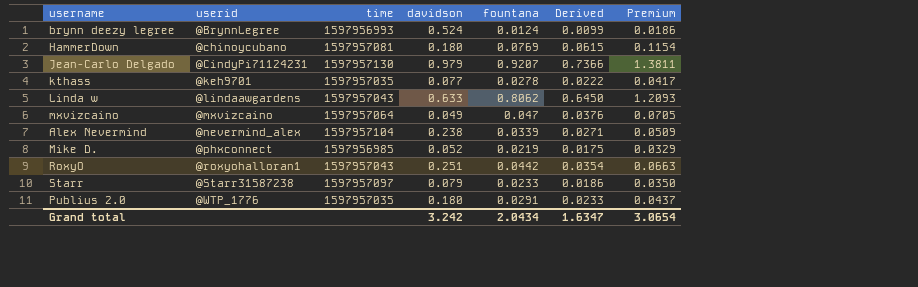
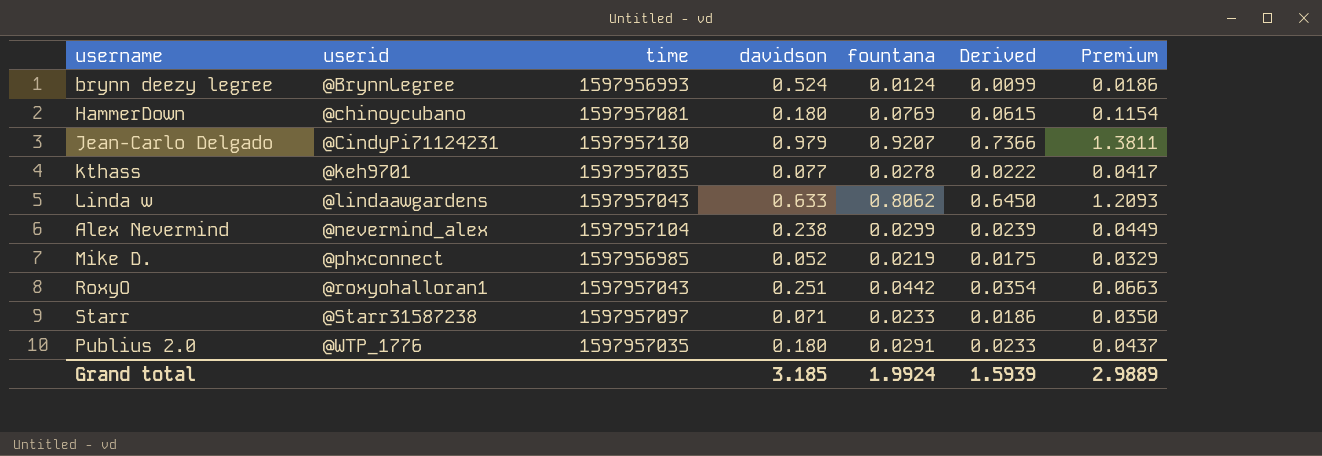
row mxvizcaino: @mxvizcaino | 1597957064 | 0.049 | 0.047 | 0.0376 | 0.0705 -> none
Alex Nevermind | fountana: 0.0339 -> 0.0299
Alex Nevermind | Derived: 0.0271 -> 0.0239
Alex Nevermind | Premium: 0.0509 -> 0.0449
Starr | davidson: 0.079 -> 0.071
Grand total | davidson: 3.242 -> 3.185
Grand total | fountana: 2.0434 -> 1.9924
Grand total | Derived: 1.6347 -> 1.5939
Grand total | Premium: 3.0654 -> 2.9889

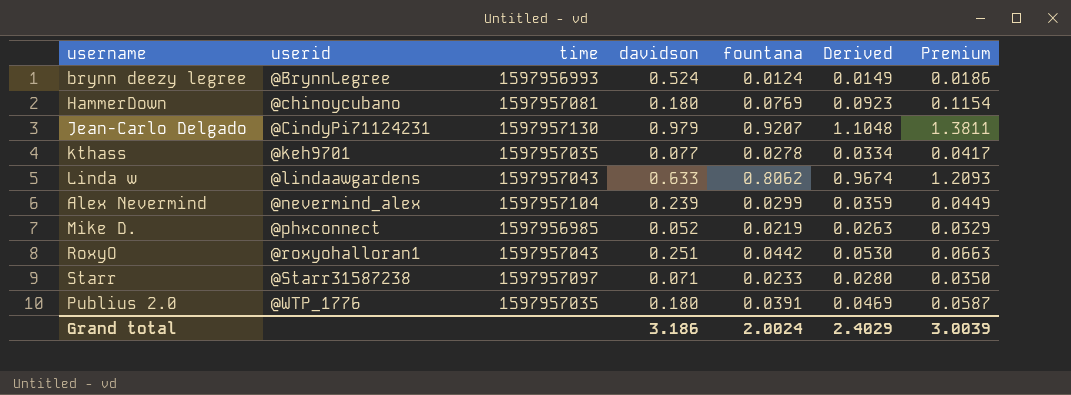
column Derived | formula: [fountana] * 0.8 -> [fountana] * 1.2
Alex Nevermind | davidson: 0.238 -> 0.239
Publius 2.0 | fountana: 0.0291 -> 0.0391
Publius 2.0 | Premium: 0.0437 -> 0.0587
Grand total | davidson: 3.185 -> 3.186
Grand total | fountana: 1.9924 -> 2.0024
Grand total | Derived: 1.5939 -> 2.4029
Grand total | Premium: 2.9889 -> 3.0039

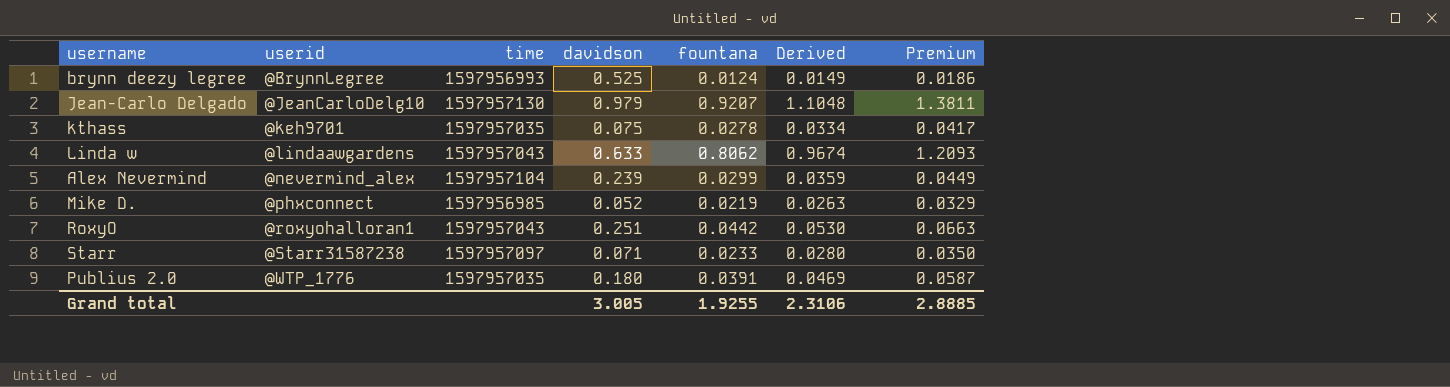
row HammerDown: @chinoycubano | 1597957081 | 0.180 | 0.0769 | 0.0923 | 0.1154 -> none
brynn deezy legree | davidson: 0.524 -> 0.525
Jean-Carlo Delgado | userid: @CindyPi71124231 -> @JeanCarloDelg10
kthass | davidson: 0.077 -> 0.075
Grand total | davidson: 3.186 -> 3.005
Grand total | fountana: 2.0024 -> 1.9255
Grand total | Derived: 2.4029 -> 2.3106
Grand total | Premium: 3.0039 -> 2.8885

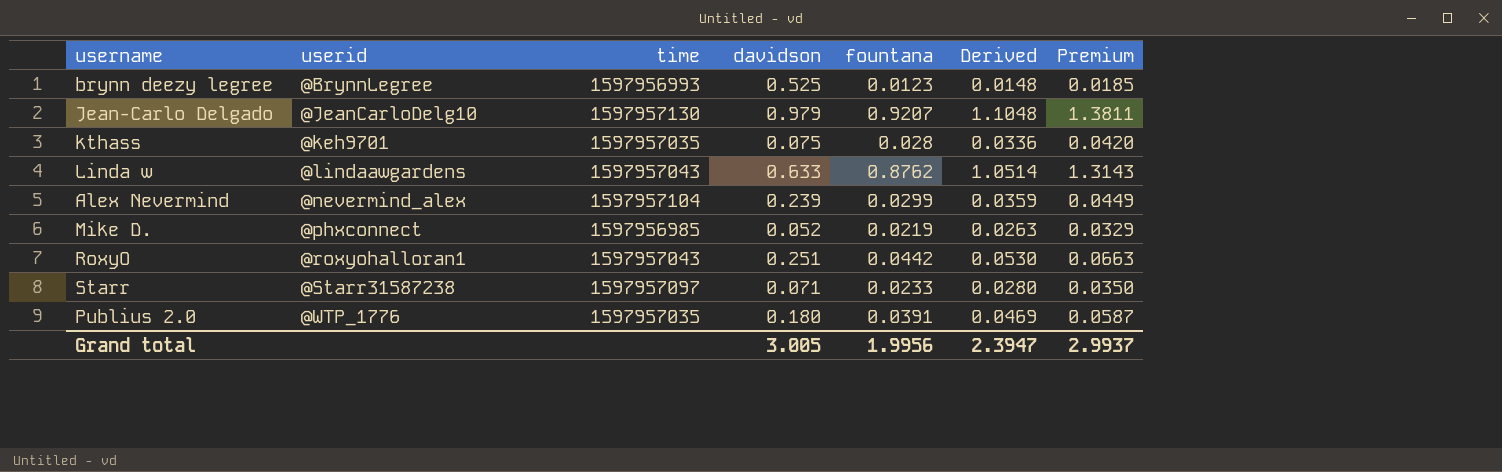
brynn deezy legree | fountana: 0.0124 -> 0.0123
brynn deezy legree | Derived: 0.0149 -> 0.0148
brynn deezy legree | Premium: 0.0186 -> 0.0185
kthass | fountana: 0.0278 -> 0.028
kthass | Derived: 0.0334 -> 0.0336
kthass | Premium: 0.0417 -> 0.0420
Linda w | fountana: 0.8062 -> 0.8762
Linda w | Derived: 0.9674 -> 1.0514
Linda w | Premium: 1.2093 -> 1.3143
Grand total | fountana: 1.9255 -> 1.9956
Grand total | Derived: 2.3106 -> 2.3947
Grand total | Premium: 2.8885 -> 2.9937

